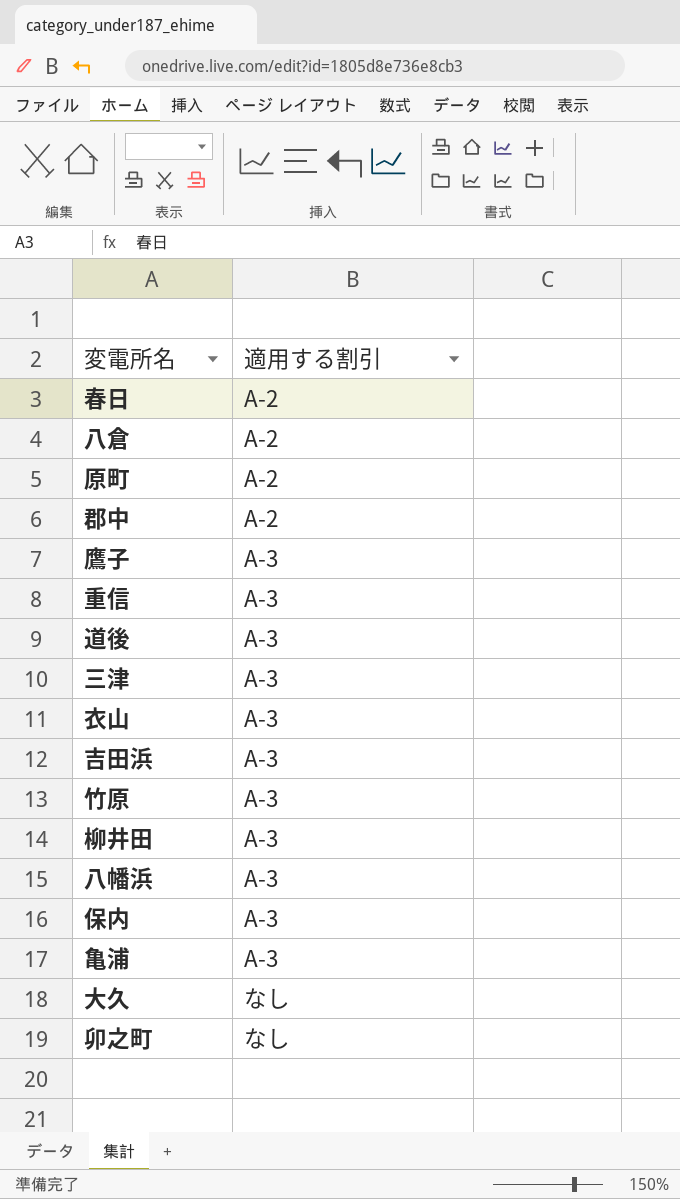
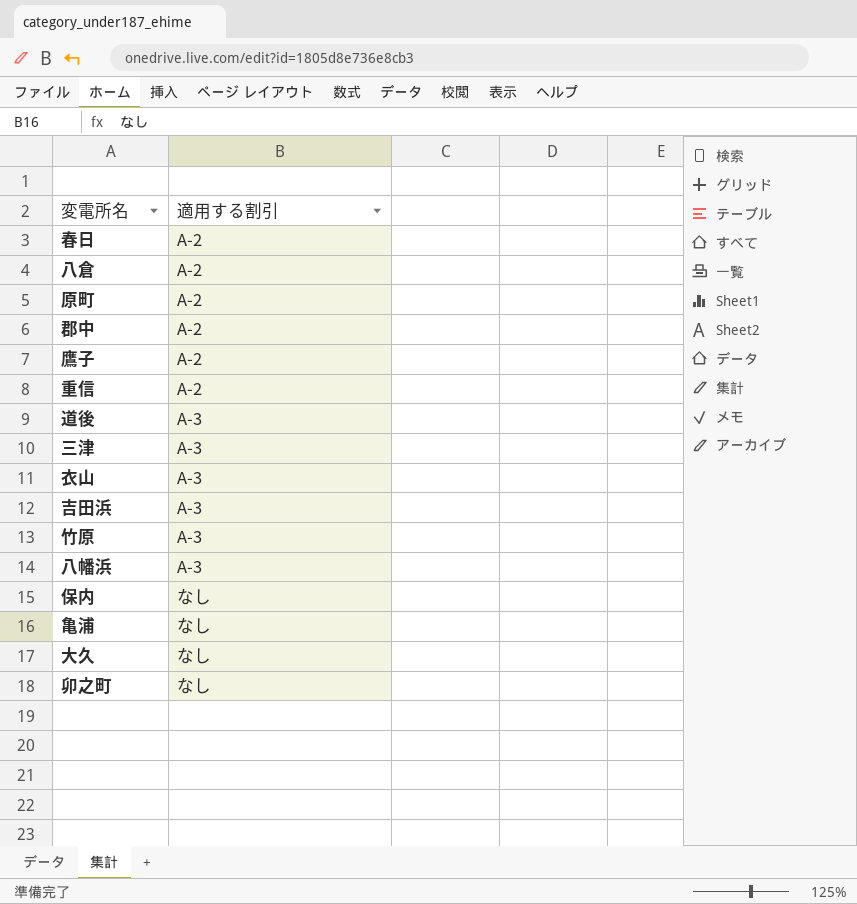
row 柳井田: A-3 -> none
鷹子 | 適用する割引: A-3 -> A-2
重信 | 適用する割引: A-3 -> A-2
保内 | 適用する割引: A-3 -> なし
亀浦 | 適用する割引: A-3 -> なし

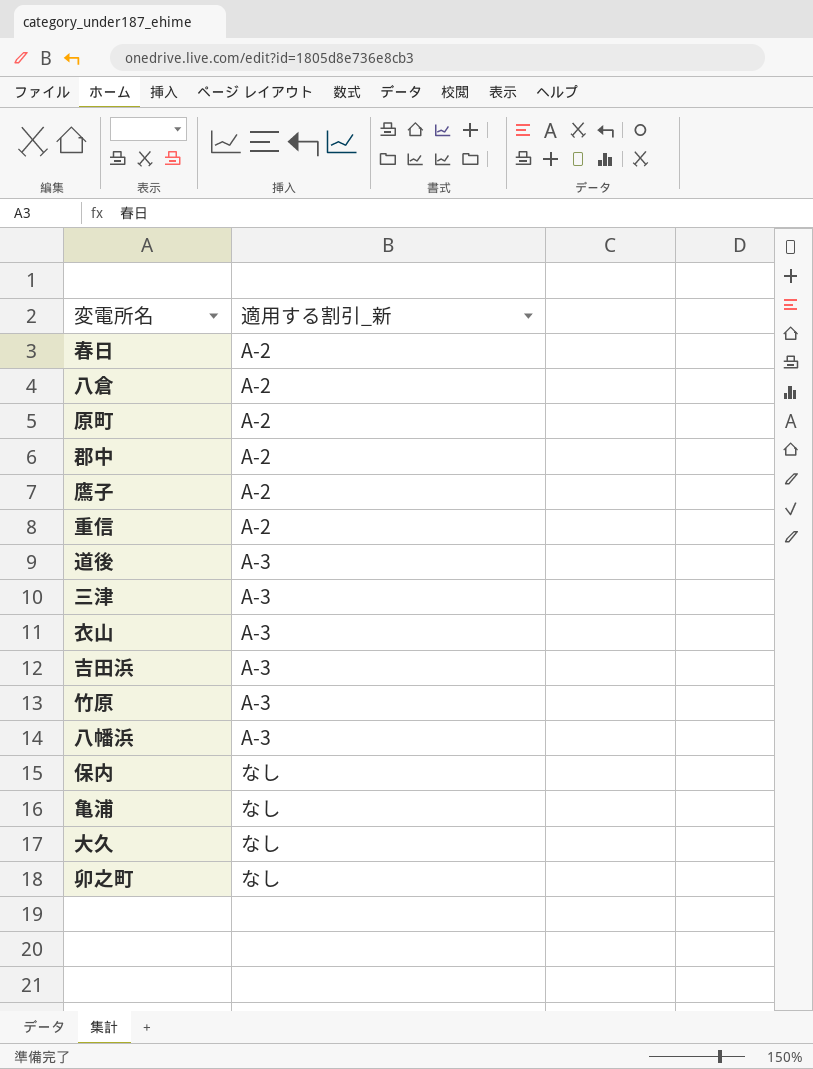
column name: 適用する割引 -> 適用する割引_新

